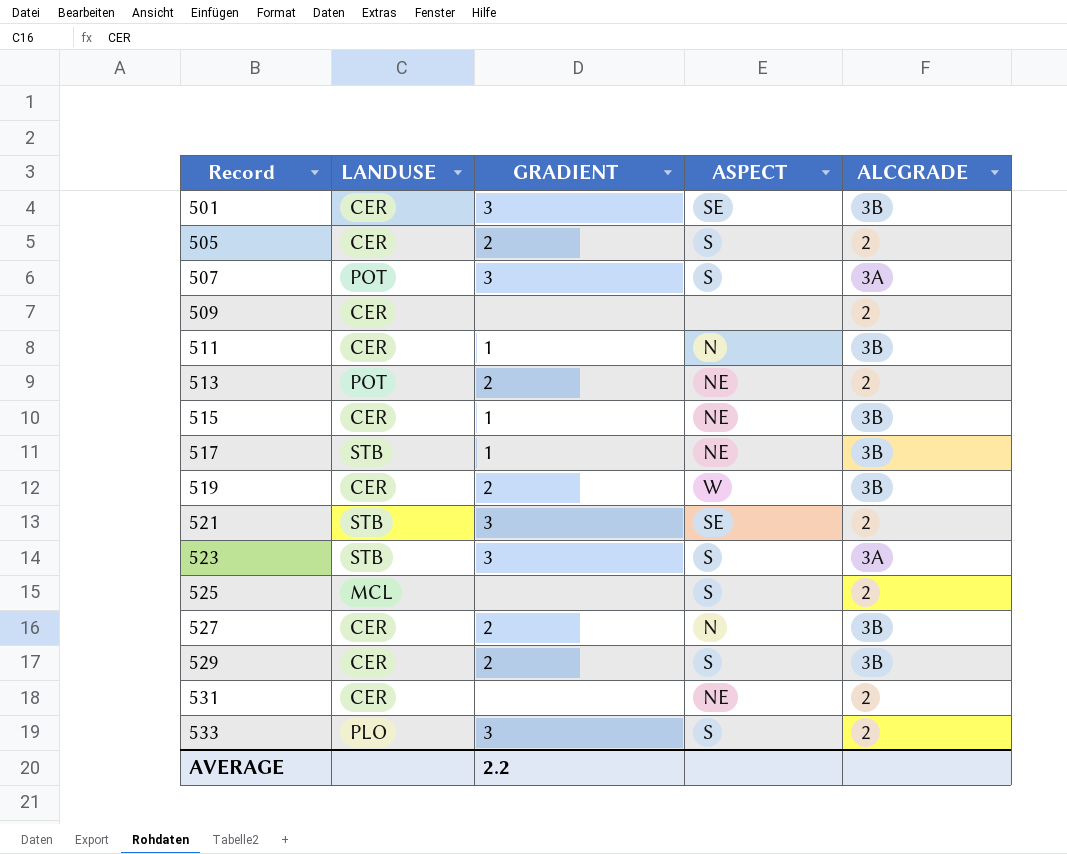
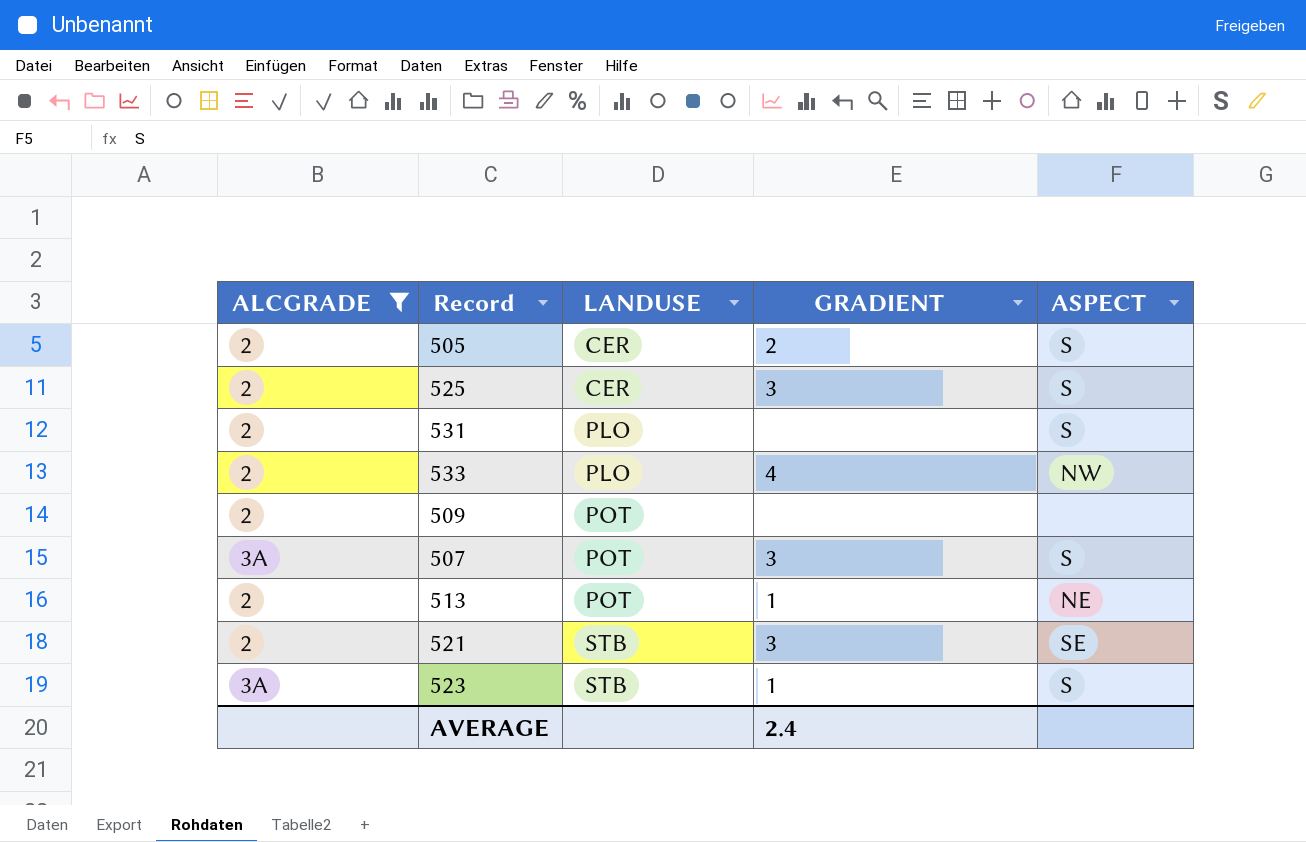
filter: none -> ALCGRADE != 3B
row order: Record ascending -> LANDUSE ascending
column ALCGRADE | position: 5 -> 1
525 | LANDUSE: MCL -> CER
525 | GRADIENT: none -> 3
531 | LANDUSE: CER -> PLO
531 | ASPECT: NE -> S
533 | GRADIENT: 3 -> 4
533 | ASPECT: S -> NW
509 | LANDUSE: CER -> POT
513 | GRADIENT: 2 -> 1
523 | GRADIENT: 3 -> 1
AVERAGE | GRADIENT: 2.2 -> 2.4

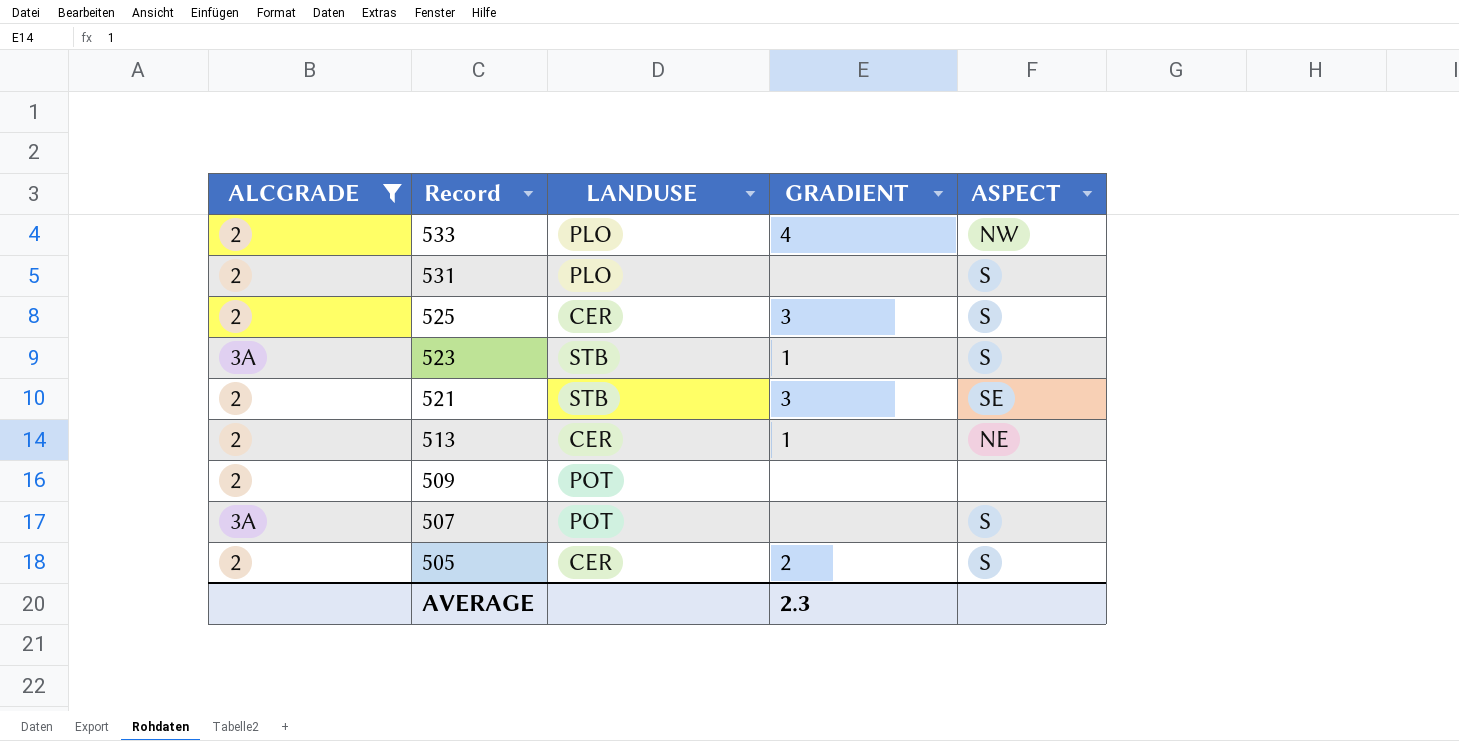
row order: LANDUSE ascending -> Record descending
513 | LANDUSE: POT -> CER
507 | GRADIENT: 3 -> none
AVERAGE | GRADIENT: 2.4 -> 2.3

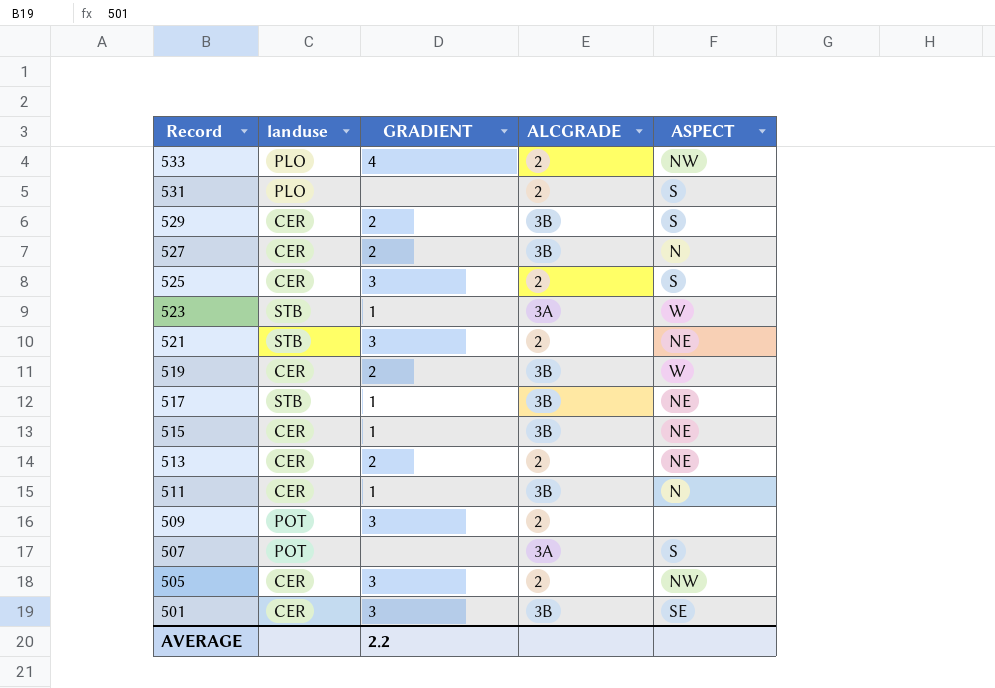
filter: ALCGRADE != 3B -> none
column name: LANDUSE -> landuse
column ALCGRADE | position: 1 -> 4
523 | ASPECT: S -> W
521 | ASPECT: SE -> NE
513 | GRADIENT: 1 -> 2
509 | GRADIENT: none -> 3
505 | GRADIENT: 2 -> 3
505 | ASPECT: S -> NW
AVERAGE | GRADIENT: 2.3 -> 2.2

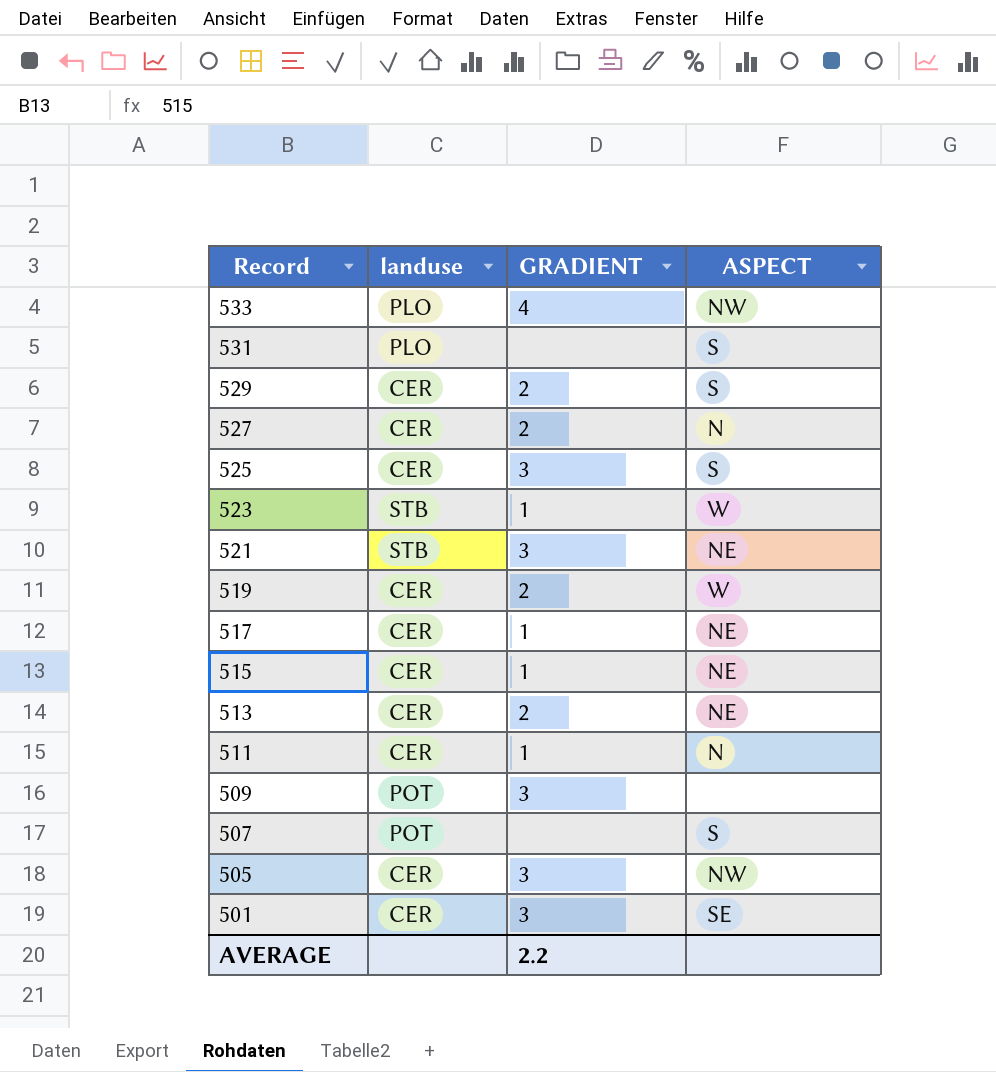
column ALCGRADE | position: 4 -> none
517 | landuse: STB -> CER

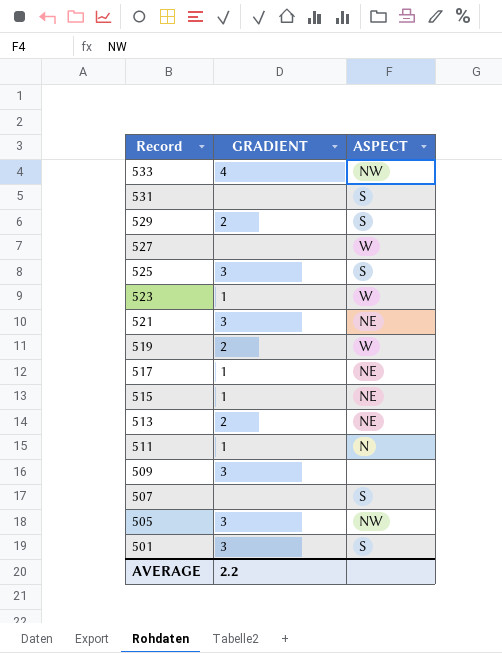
column landuse | position: 2 -> none
527 | GRADIENT: 2 -> none
527 | ASPECT: N -> W
501 | ASPECT: SE -> S

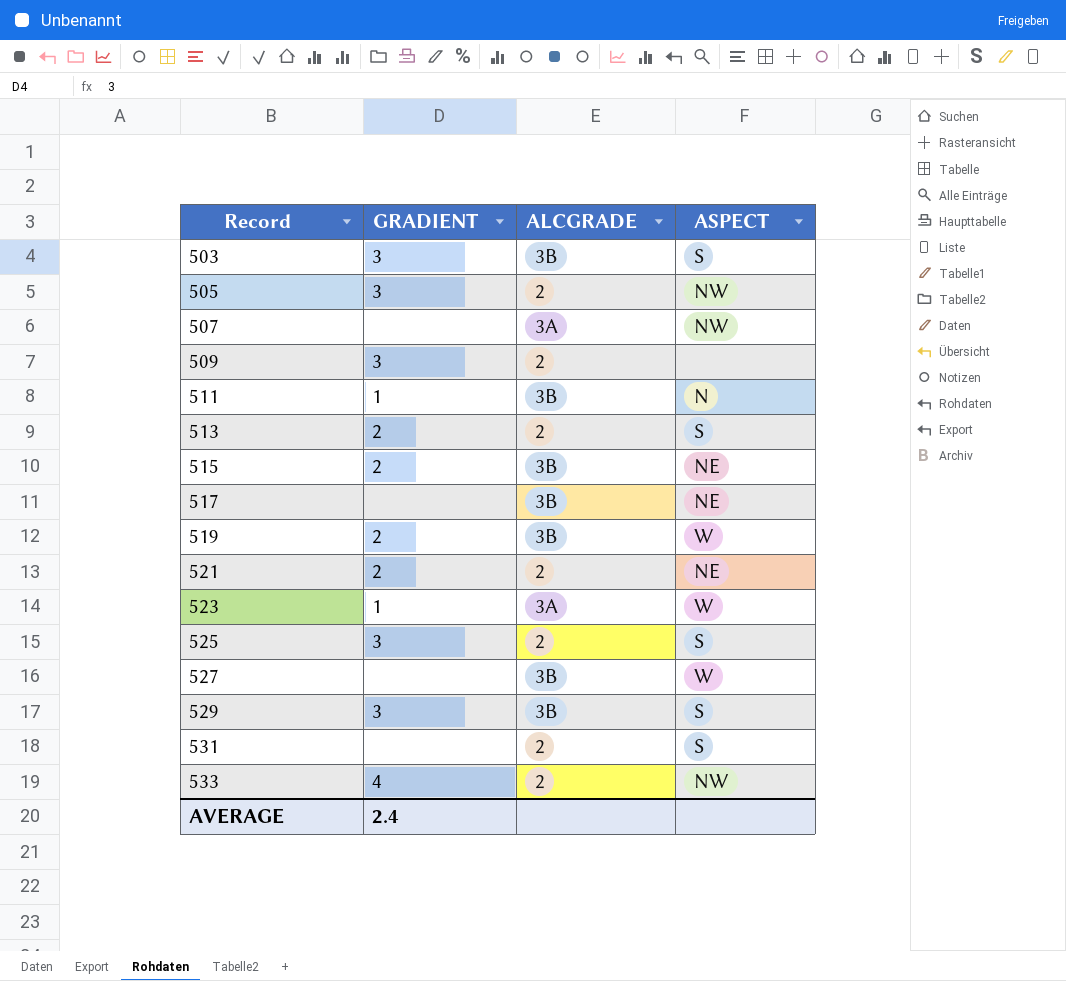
row order: Record descending -> Record ascending
column ALCGRADE | position: none -> 3
row 501: 3 | S -> none
row 503: none -> 3 | 3B | S
507 | ASPECT: S -> NW
513 | ASPECT: NE -> S
515 | GRADIENT: 1 -> 2
517 | GRADIENT: 1 -> none
521 | GRADIENT: 3 -> 2
529 | GRADIENT: 2 -> 3
AVERAGE | GRADIENT: 2.2 -> 2.4

